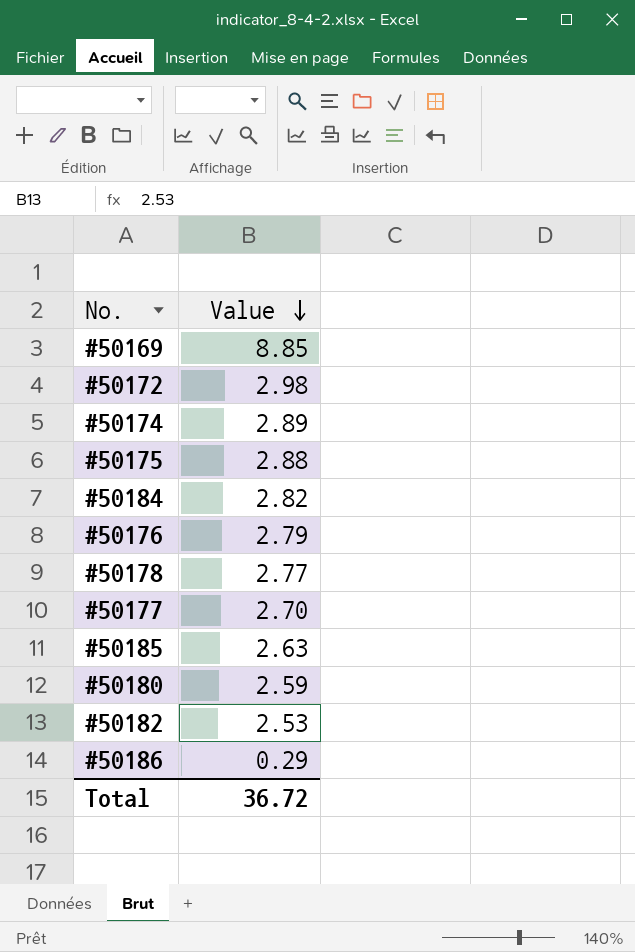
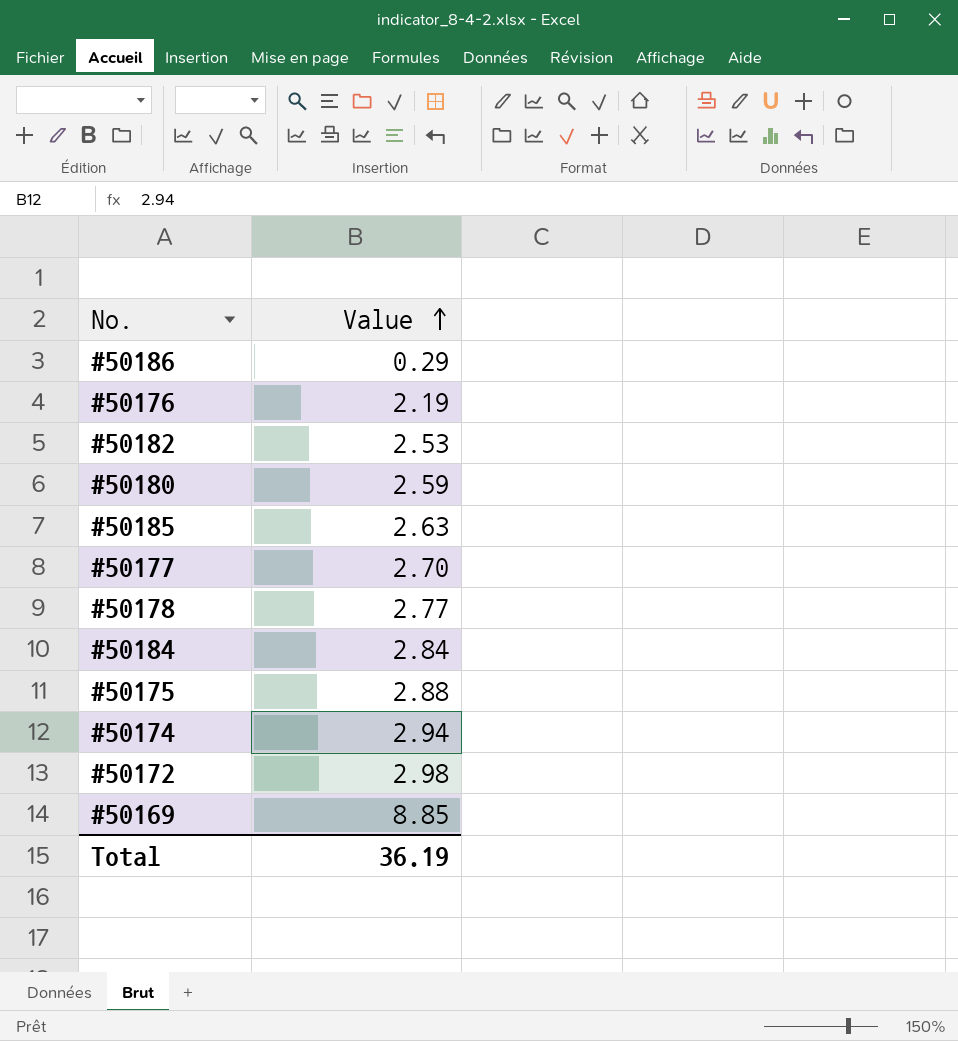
row order: Value descending -> Value ascending
#50176 | Value: 2.79 -> 2.19
#50184 | Value: 2.82 -> 2.84
#50174 | Value: 2.89 -> 2.94
Total | Value: 36.72 -> 36.19

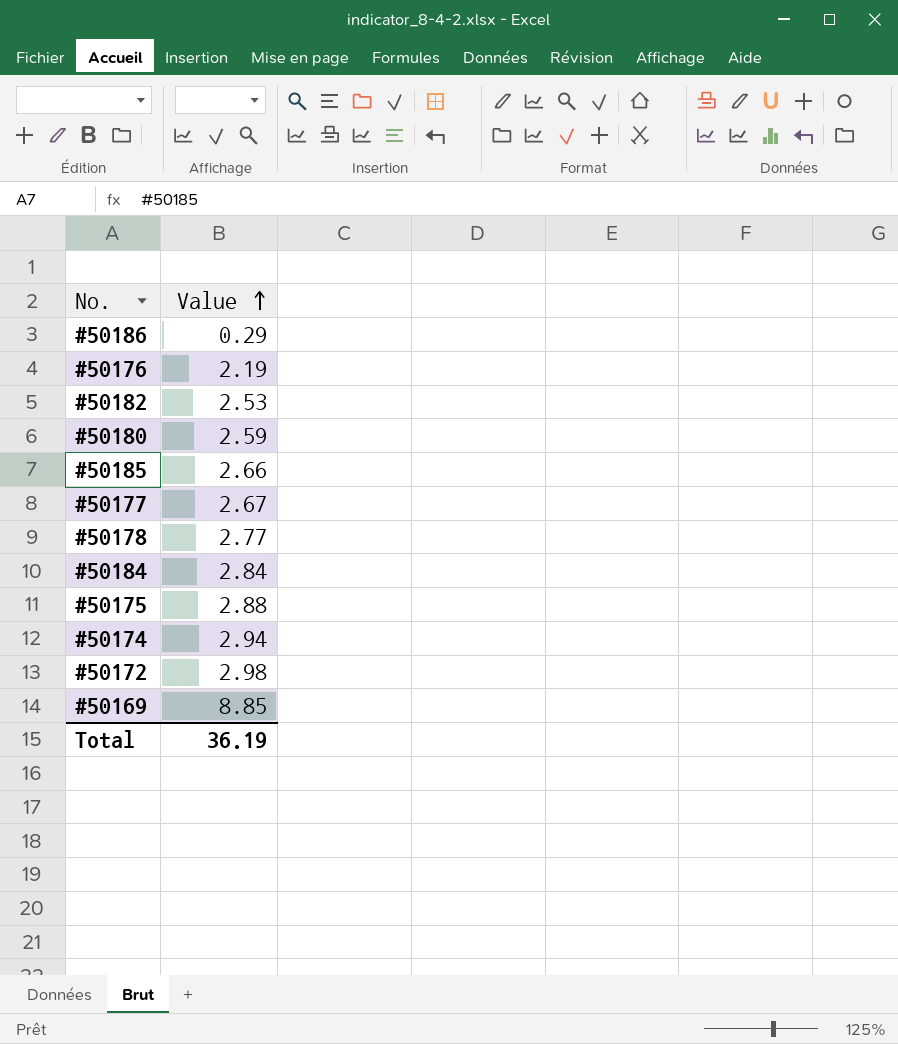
#50185 | Value: 2.63 -> 2.66
#50177 | Value: 2.70 -> 2.67

